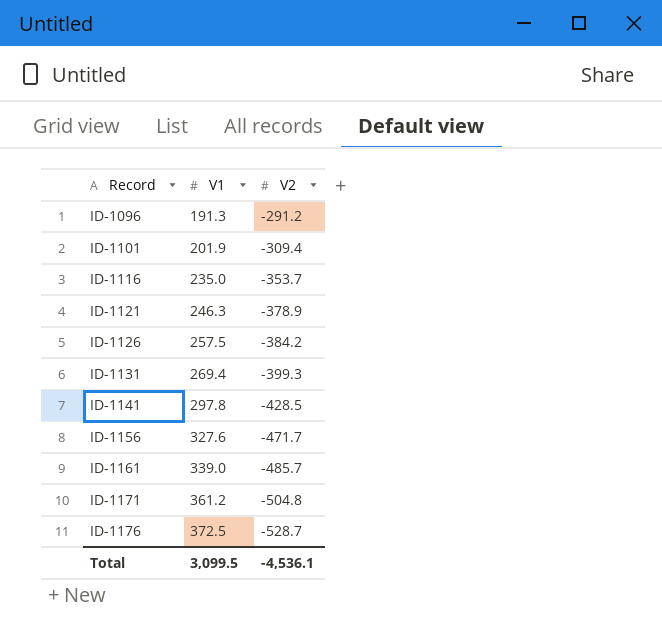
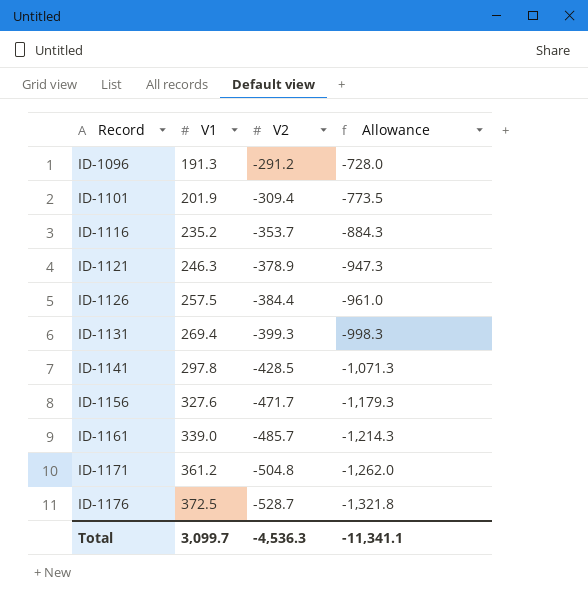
column Allowance | formula: none -> [V2] * 2.5
ID-1116 | V1: 235.0 -> 235.2
ID-1126 | V2: -384.2 -> -384.4
Total | V1: 3,099.5 -> 3,099.7
Total | V2: -4,536.1 -> -4,536.3

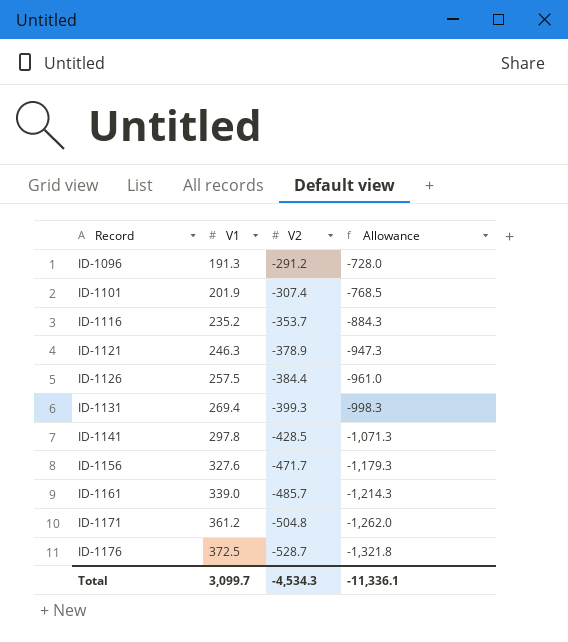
ID-1101 | V2: -309.4 -> -307.4
ID-1101 | Allowance: -773.5 -> -768.5
Total | V2: -4,536.3 -> -4,534.3
Total | Allowance: -11,341.1 -> -11,336.1

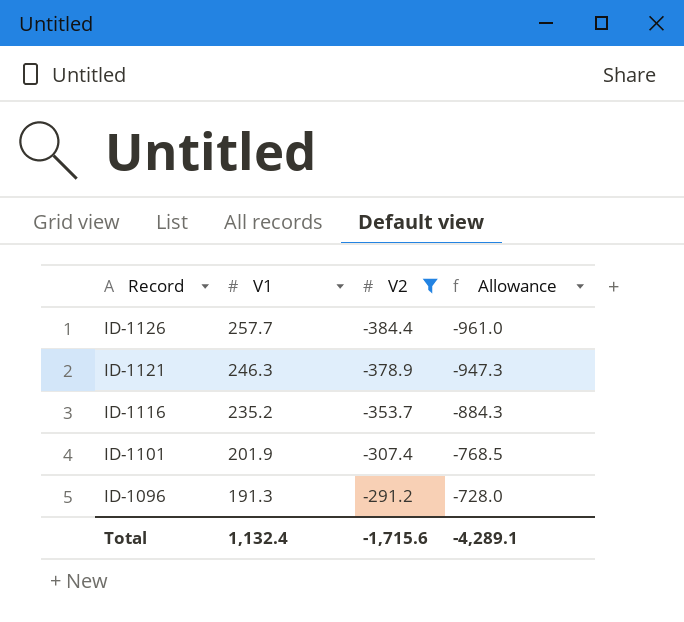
filter: none -> V2 >= -384.4
row order: Record ascending -> Record descending
ID-1126 | V1: 257.5 -> 257.7
Total | V1: 3,099.7 -> 1,132.4
Total | V2: -4,534.3 -> -1,715.6
Total | Allowance: -11,336.1 -> -4,289.1

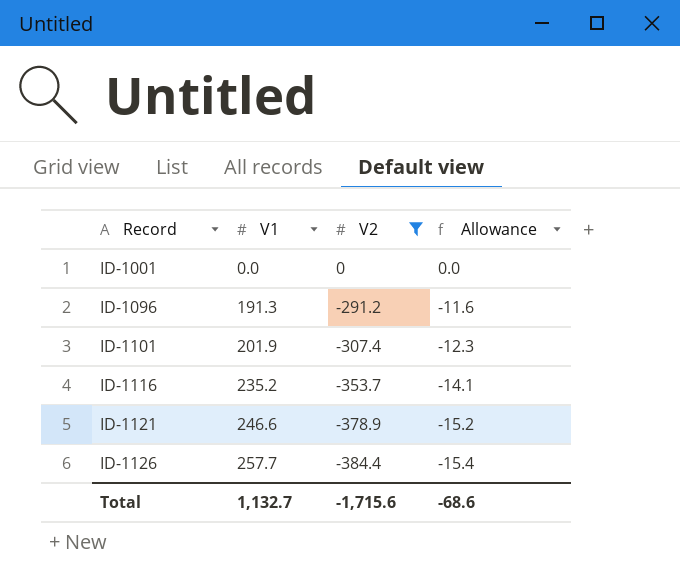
row order: Record descending -> Record ascending
column Allowance | formula: [V2] * 2.5 -> [V2] * 0.04
row ID-1001: none -> 0.0 | 0 | 0.0
ID-1121 | V1: 246.3 -> 246.6
Total | V1: 1,132.4 -> 1,132.7
Total | Allowance: -4,289.1 -> -68.6

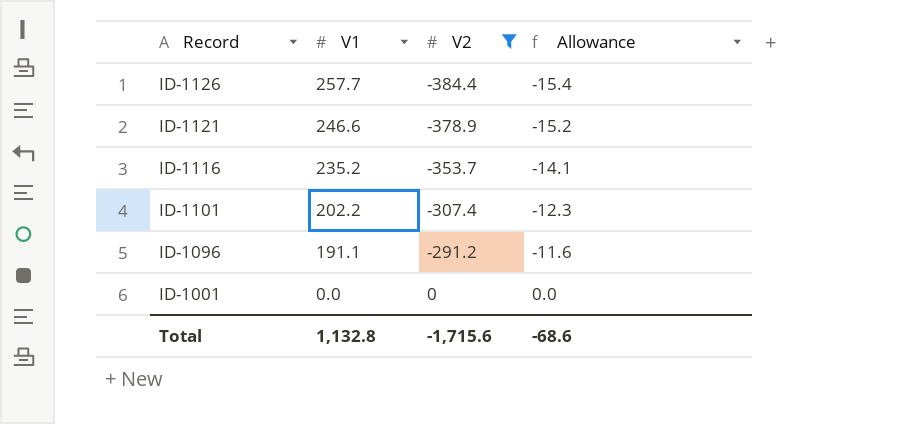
row order: Record ascending -> Record descending
ID-1101 | V1: 201.9 -> 202.2
ID-1096 | V1: 191.3 -> 191.1
Total | V1: 1,132.7 -> 1,132.8

